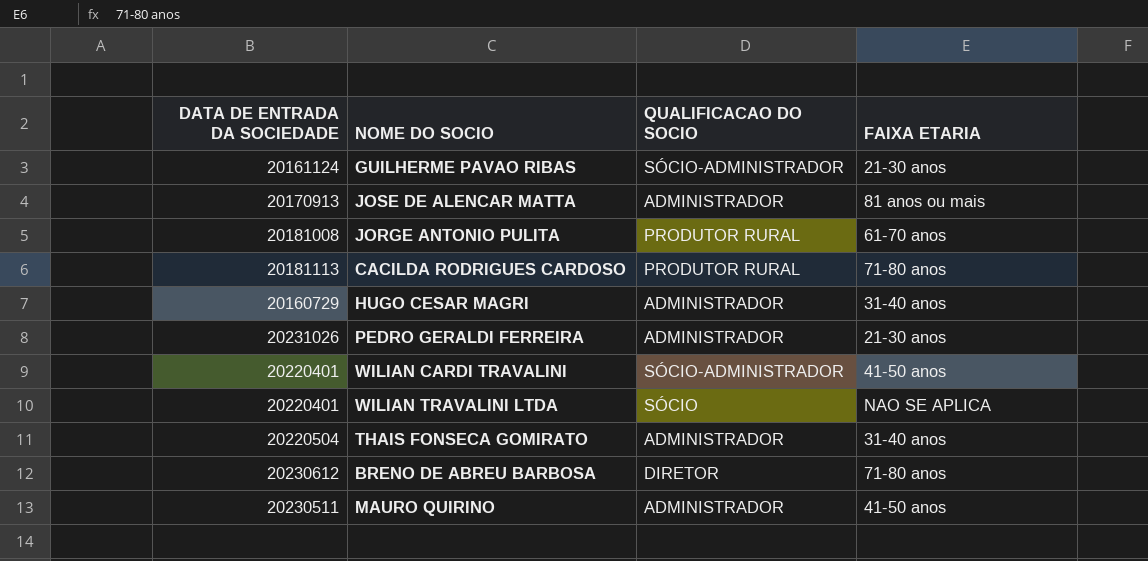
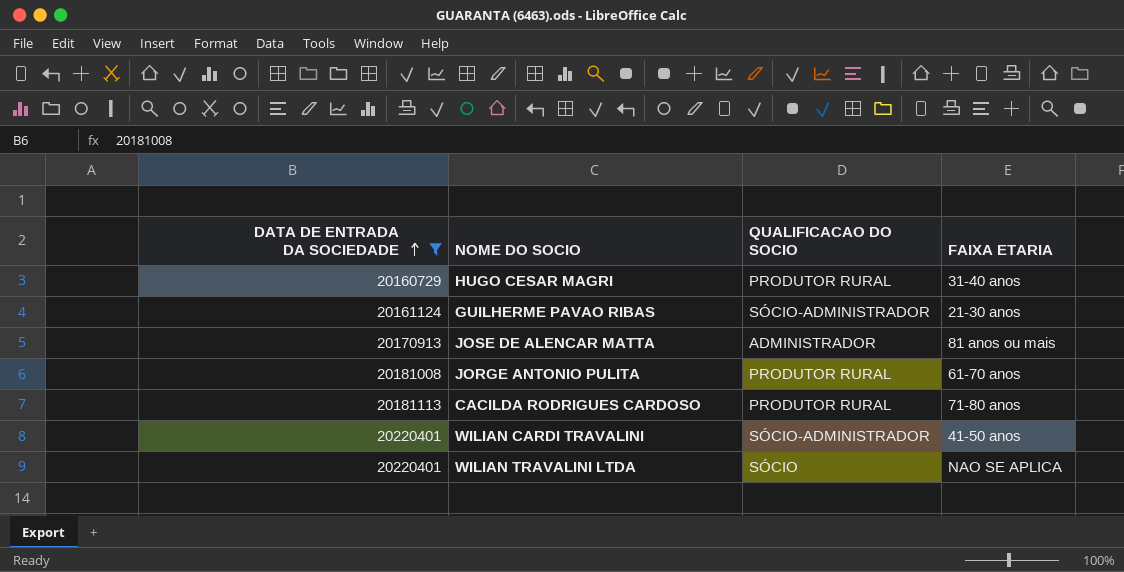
filter: none -> DATA DE ENTRADA DA SOCIEDADE <= 20220401
row order: none -> DATA DE ENTRADA DA SOCIEDADE ascending
HUGO CESAR MAGRI | QUALIFICACAO DO SOCIO: ADMINISTRADOR -> PRODUTOR RURAL

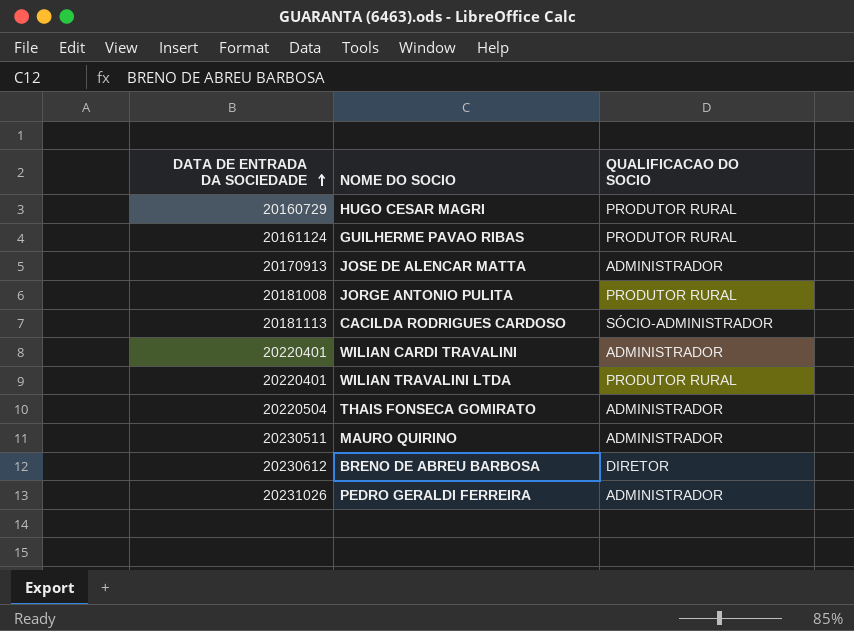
filter: DATA DE ENTRADA DA SOCIEDADE <= 20220401 -> none
column FAIXA ETARIA | position: 4 -> none
GUILHERME PAVAO RIBAS | QUALIFICACAO DO SOCIO: SÓCIO-ADMINISTRADOR -> PRODUTOR RURAL
CACILDA RODRIGUES CARDOSO | QUALIFICACAO DO SOCIO: PRODUTOR RURAL -> SÓCIO-ADMINISTRADOR
WILIAN CARDI TRAVALINI | QUALIFICACAO DO SOCIO: SÓCIO-ADMINISTRADOR -> ADMINISTRADOR
WILIAN TRAVALINI LTDA | QUALIFICACAO DO SOCIO: SÓCIO -> PRODUTOR RURAL

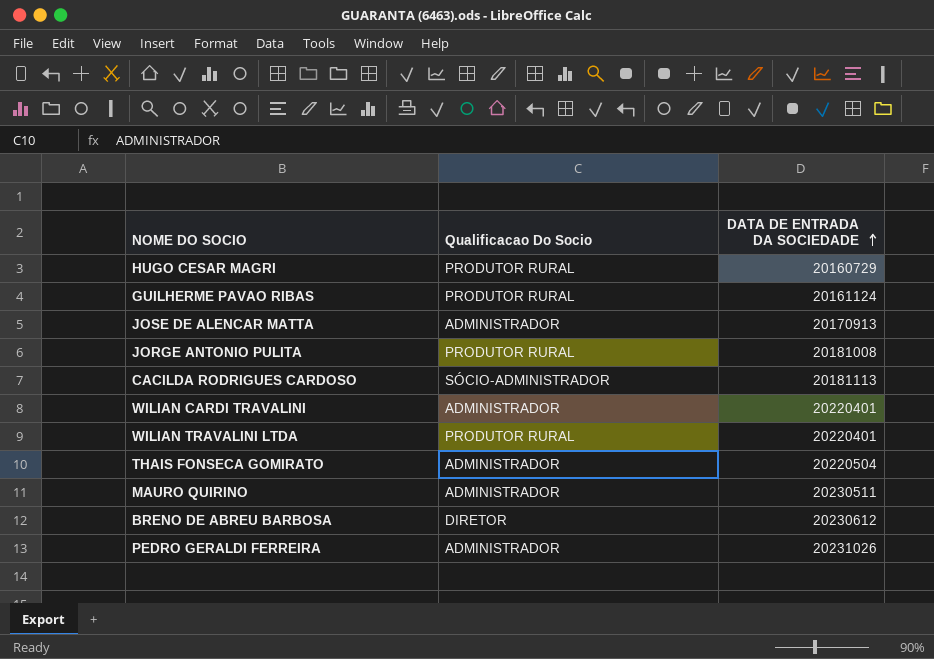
column name: QUALIFICACAO DO SOCIO -> Qualificacao Do Socio
column DATA DE ENTRADA DA SOCIEDADE | position: 1 -> 3

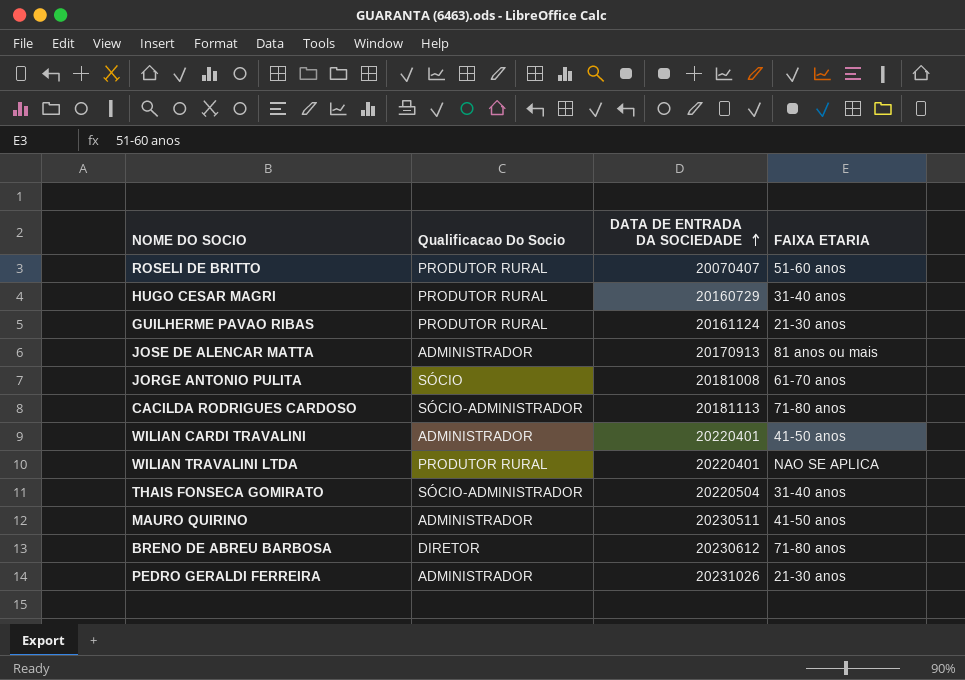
column FAIXA ETARIA | position: none -> 4
row ROSELI DE BRITTO: none -> PRODUTOR RURAL | 20070407 | 51-60 anos
JORGE ANTONIO PULITA | Qualificacao Do Socio: PRODUTOR RURAL -> SÓCIO
THAIS FONSECA GOMIRATO | Qualificacao Do Socio: ADMINISTRADOR -> SÓCIO-ADMINISTRADOR

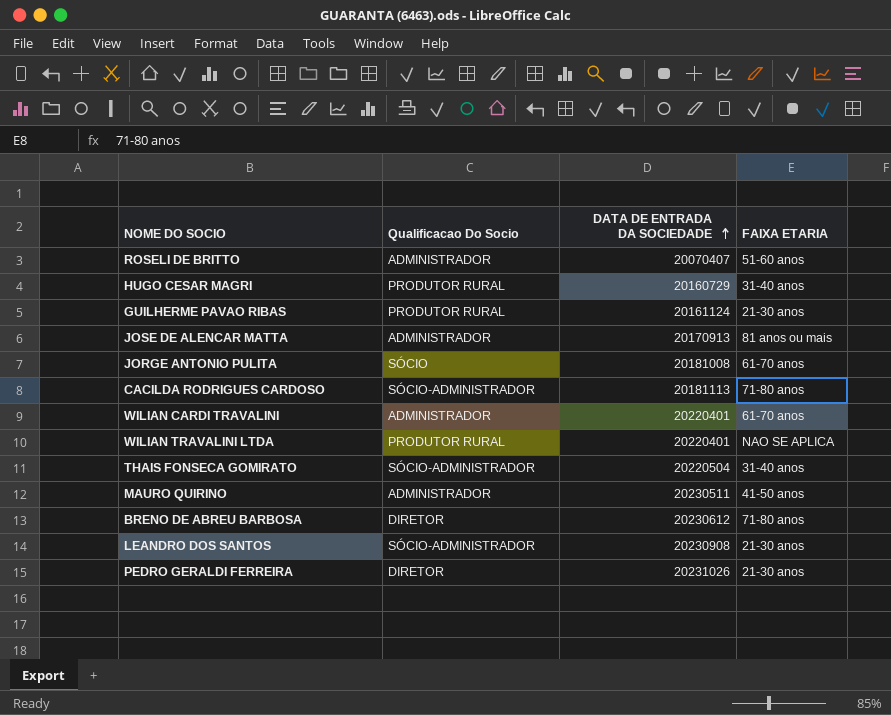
ROSELI DE BRITTO | Qualificacao Do Socio: PRODUTOR RURAL -> ADMINISTRADOR
WILIAN CARDI TRAVALINI | FAIXA ETARIA: 41-50 anos -> 61-70 anos
row LEANDRO DOS SANTOS: none -> SÓCIO-ADMINISTRADOR | 20230908 | 21-30 anos
PEDRO GERALDI FERREIRA | Qualificacao Do Socio: ADMINISTRADOR -> DIRETOR

